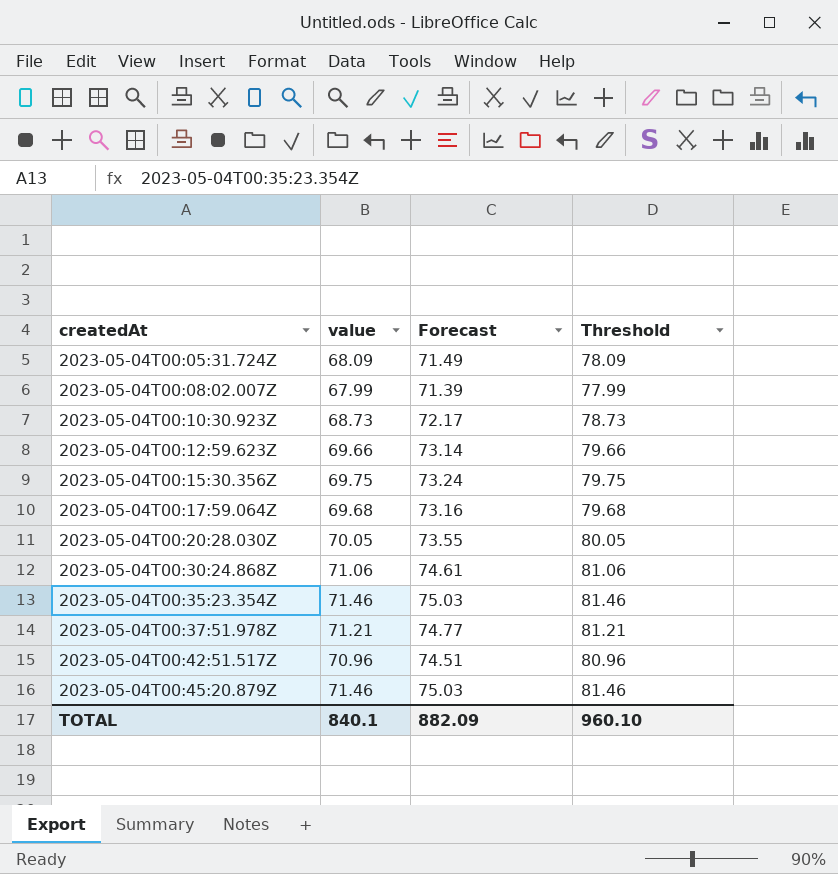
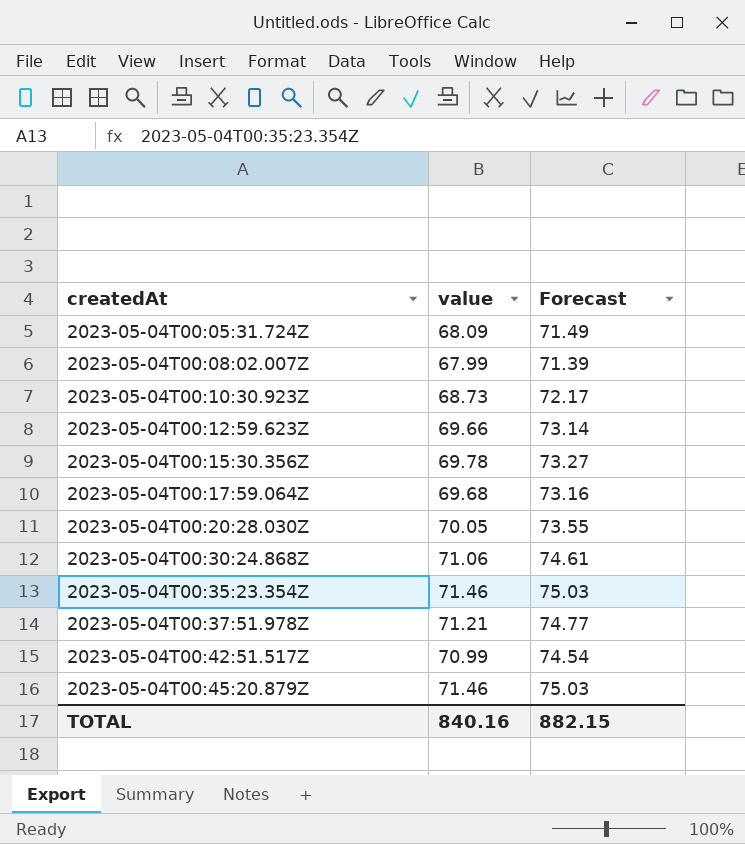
column Threshold | formula: [value] + 10 -> none
2023-05-04T00:15:30.356Z | value: 69.75 -> 69.78
2023-05-04T00:15:30.356Z | Forecast: 73.24 -> 73.27
2023-05-04T00:42:51.517Z | value: 70.96 -> 70.99
2023-05-04T00:42:51.517Z | Forecast: 74.51 -> 74.54
TOTAL | value: 840.1 -> 840.16
TOTAL | Forecast: 882.09 -> 882.15

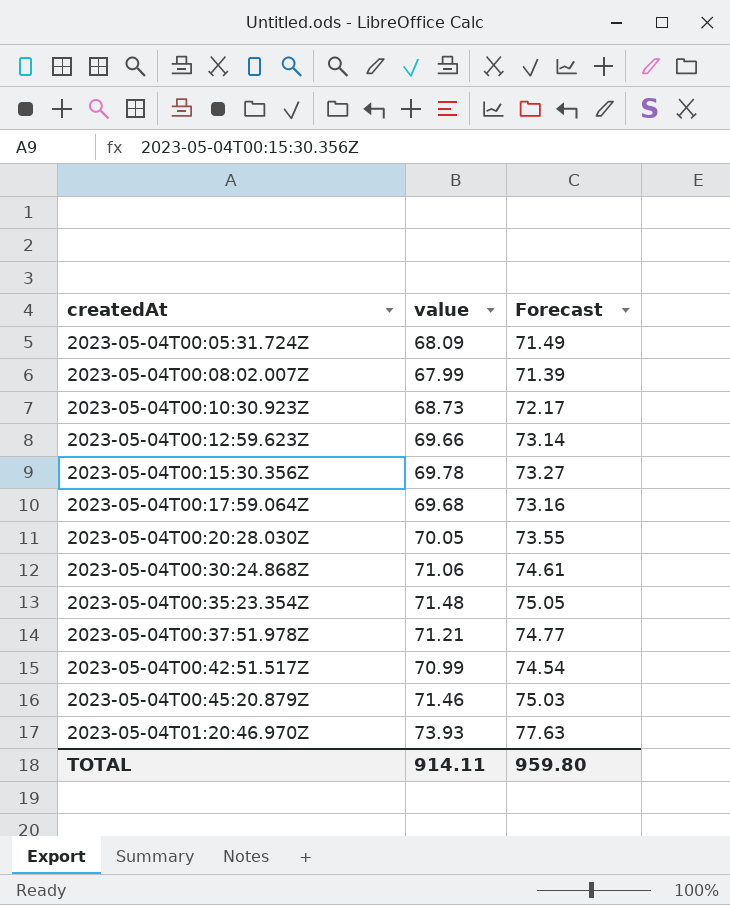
2023-05-04T00:35:23.354Z | value: 71.46 -> 71.48
2023-05-04T00:35:23.354Z | Forecast: 75.03 -> 75.05
row 2023-05-04T01:20:46.970Z: none -> 73.93 | 77.63
TOTAL | value: 840.16 -> 914.11
TOTAL | Forecast: 882.15 -> 959.80

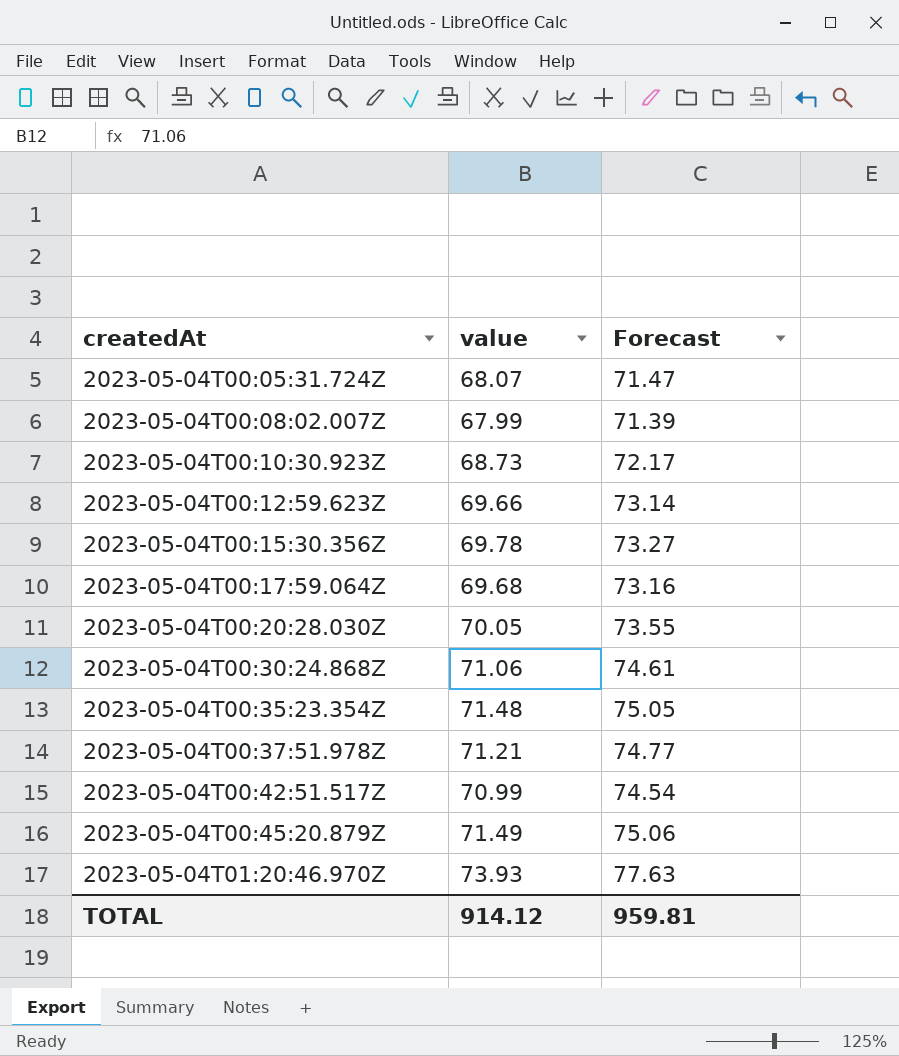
2023-05-04T00:05:31.724Z | value: 68.09 -> 68.07
2023-05-04T00:05:31.724Z | Forecast: 71.49 -> 71.47
2023-05-04T00:45:20.879Z | value: 71.46 -> 71.49
2023-05-04T00:45:20.879Z | Forecast: 75.03 -> 75.06
TOTAL | value: 914.11 -> 914.12
TOTAL | Forecast: 959.80 -> 959.81

